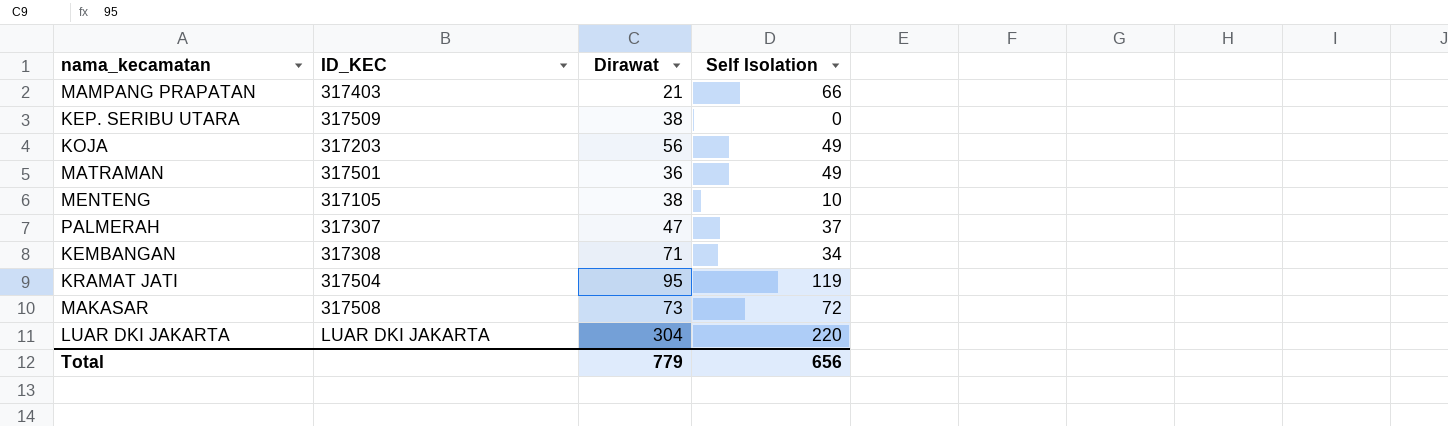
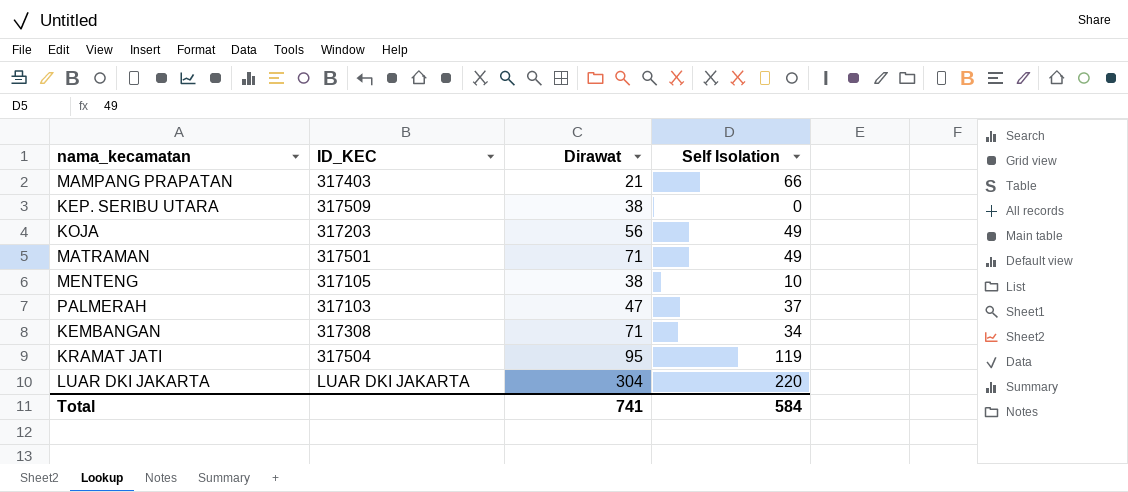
row MAKASAR: 317508 | 73 | 72 -> none
MATRAMAN | Dirawat: 36 -> 71
PALMERAH | ID_KEC: 317307 -> 317103
Total | Dirawat: 779 -> 741
Total | Self Isolation: 656 -> 584

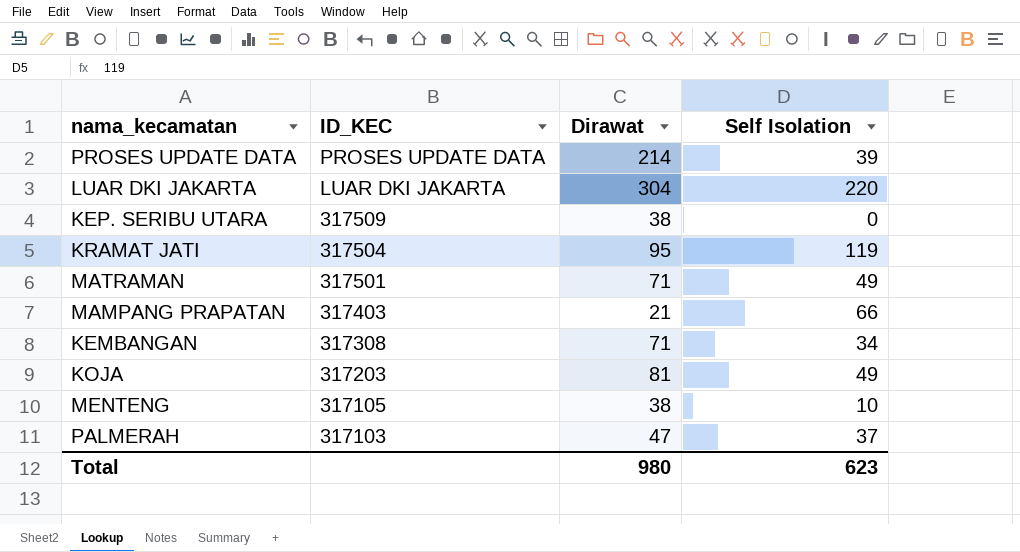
row order: none -> ID_KEC descending
row PROSES UPDATE DATA: none -> PROSES UPDATE DATA | 214 | 39
KOJA | Dirawat: 56 -> 81
Total | Dirawat: 741 -> 980
Total | Self Isolation: 584 -> 623

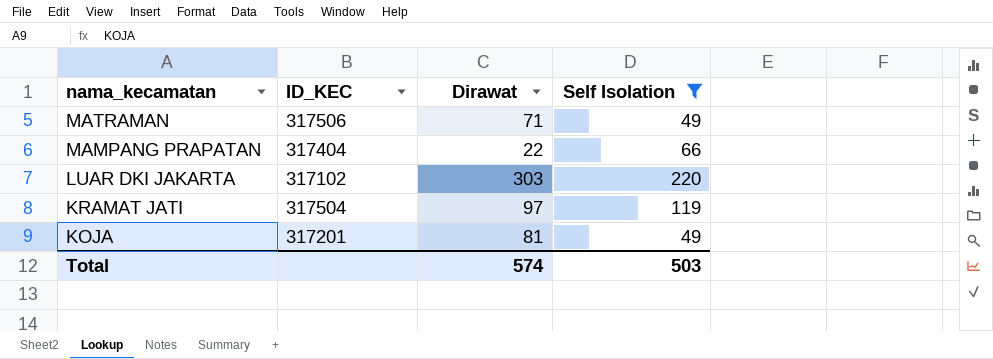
filter: none -> Self Isolation >= 49
row order: ID_KEC descending -> nama_kecamatan descending
MATRAMAN | ID_KEC: 317501 -> 317506
MAMPANG PRAPATAN | ID_KEC: 317403 -> 317404
MAMPANG PRAPATAN | Dirawat: 21 -> 22
LUAR DKI JAKARTA | ID_KEC: LUAR DKI JAKARTA -> 317102
LUAR DKI JAKARTA | Dirawat: 304 -> 303
KRAMAT JATI | Dirawat: 95 -> 97
KOJA | ID_KEC: 317203 -> 317201
Total | Dirawat: 980 -> 574
Total | Self Isolation: 623 -> 503

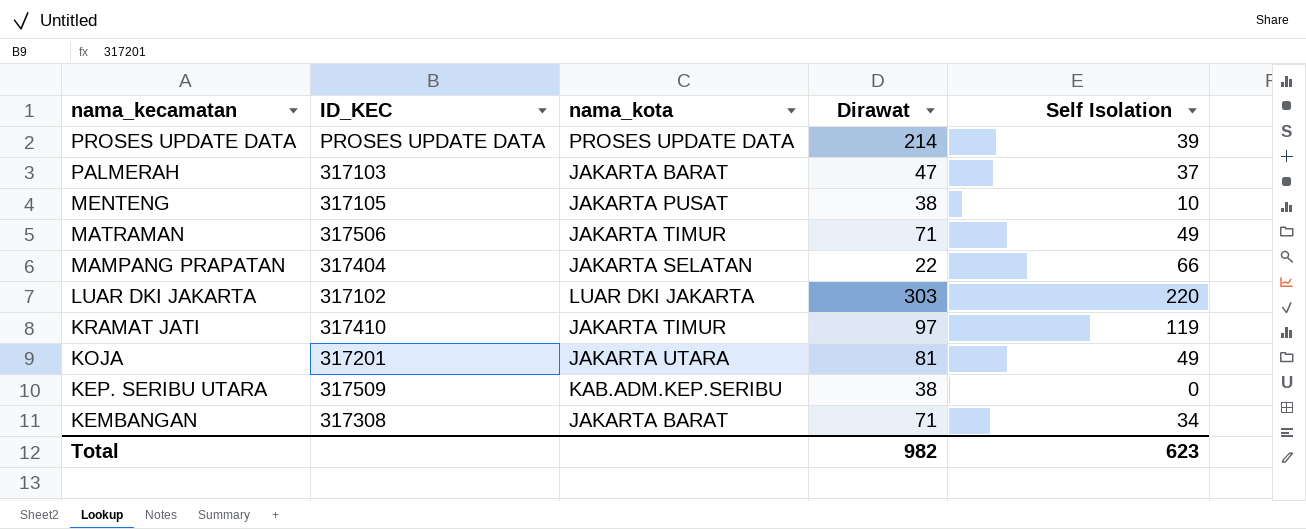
filter: Self Isolation >= 49 -> none
column nama_kota | position: none -> 3
KRAMAT JATI | ID_KEC: 317504 -> 317410
Total | Dirawat: 574 -> 982
Total | Self Isolation: 503 -> 623

